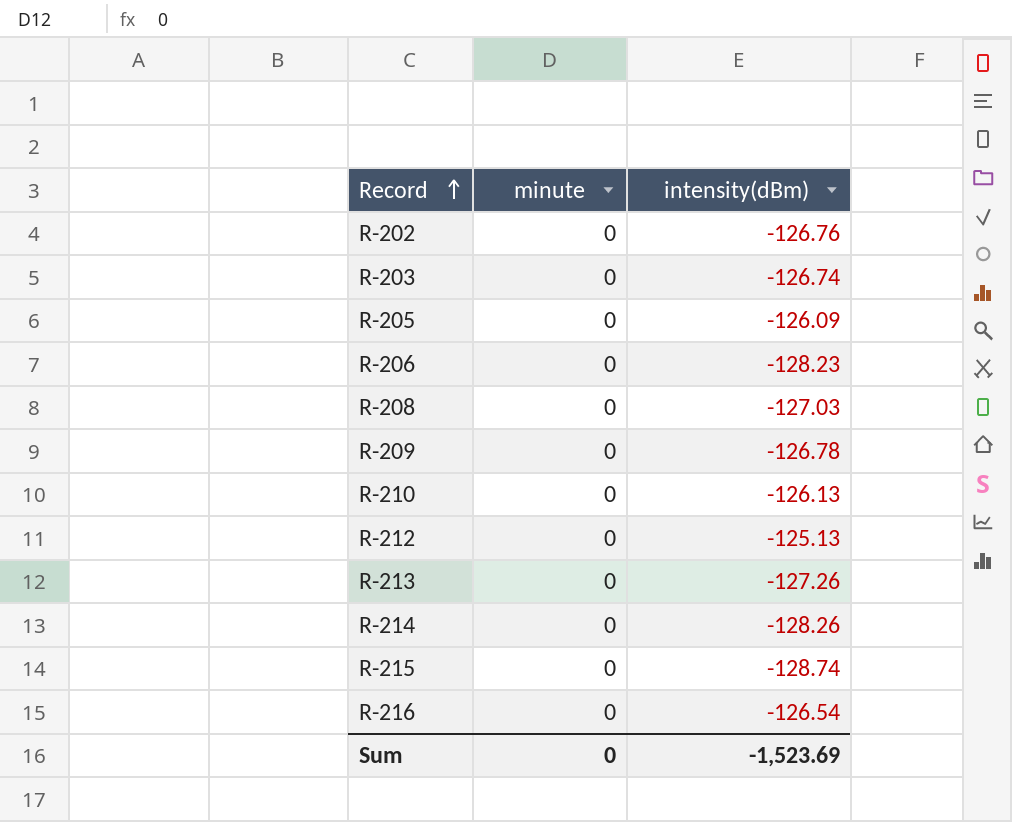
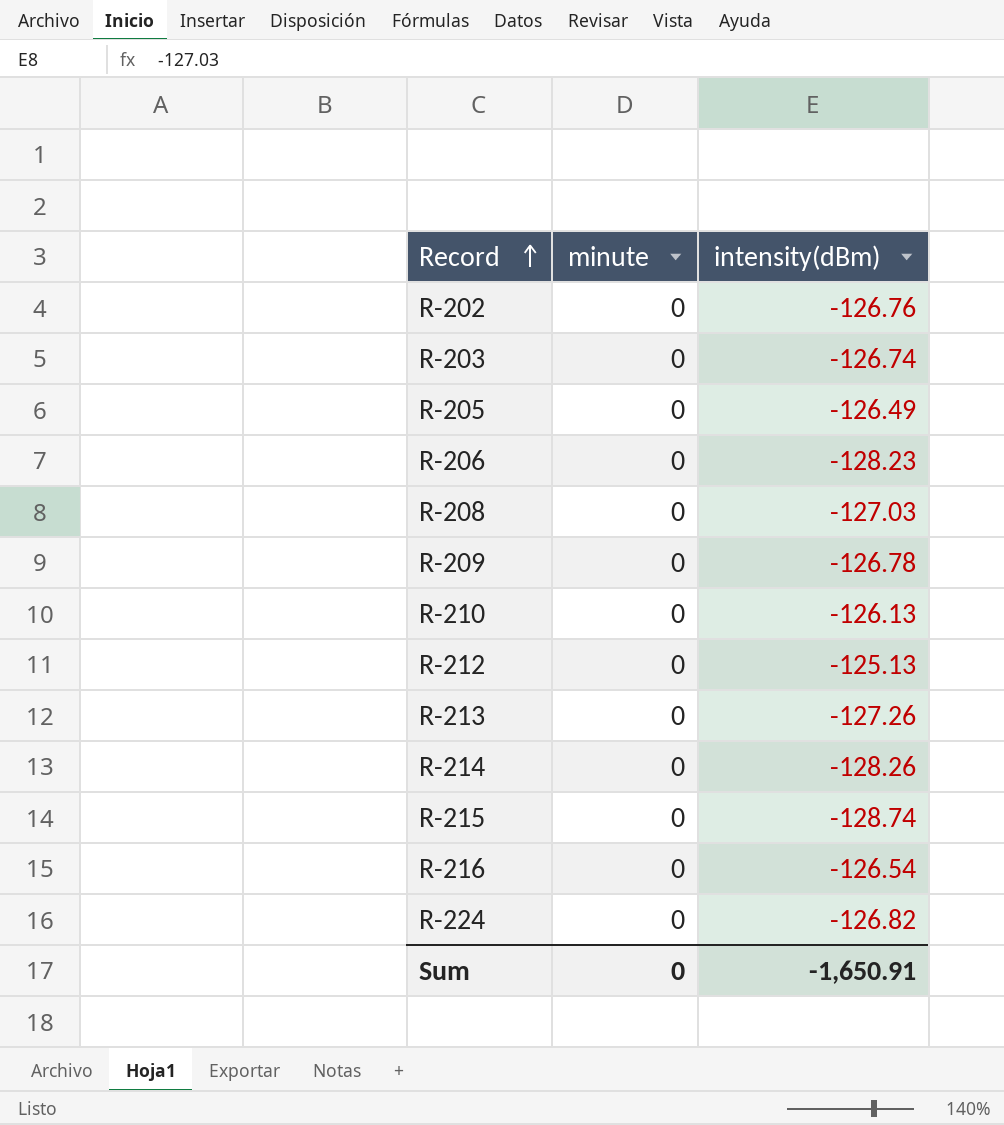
R-205 | intensity(dBm): -126.09 -> -126.49
row R-224: none -> 0 | -126.82
Sum | intensity(dBm): -1,523.69 -> -1,650.91

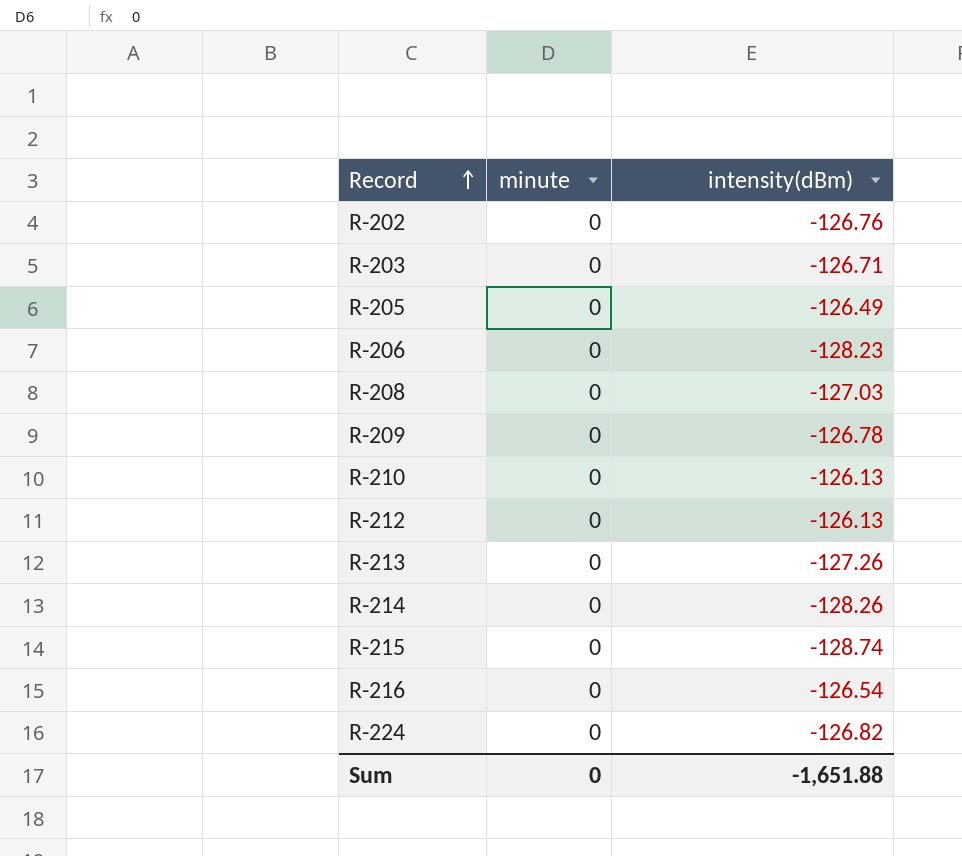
R-203 | intensity(dBm): -126.74 -> -126.71
R-212 | intensity(dBm): -125.13 -> -126.13
Sum | intensity(dBm): -1,650.91 -> -1,651.88

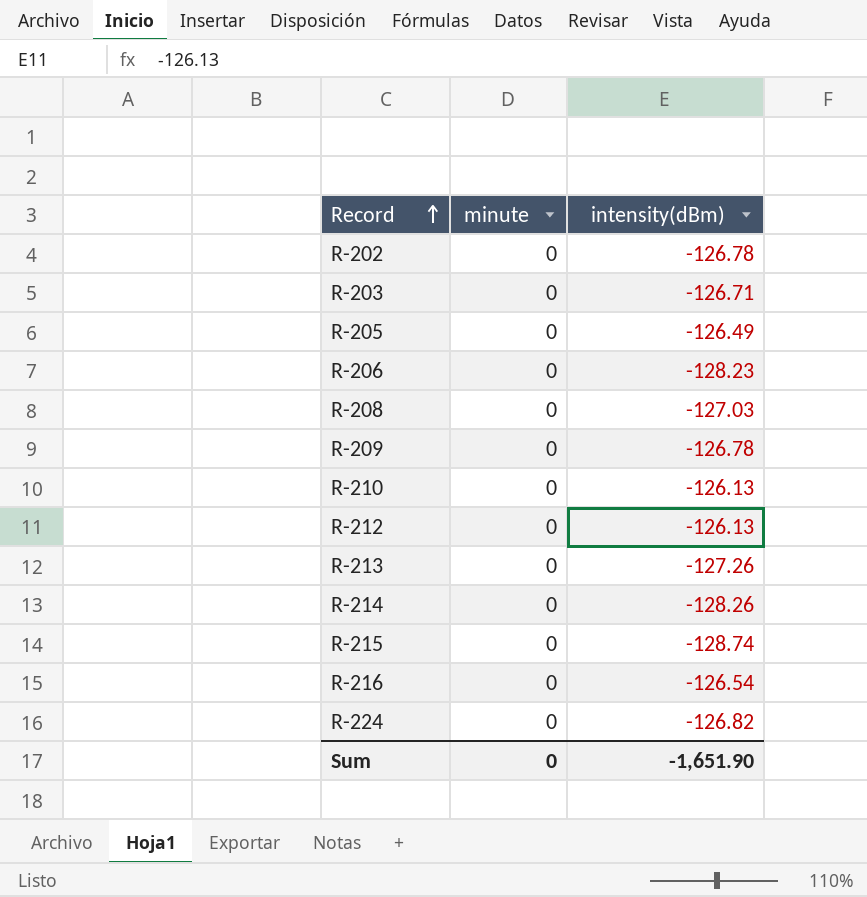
R-202 | intensity(dBm): -126.76 -> -126.78
Sum | intensity(dBm): -1,651.88 -> -1,651.90

